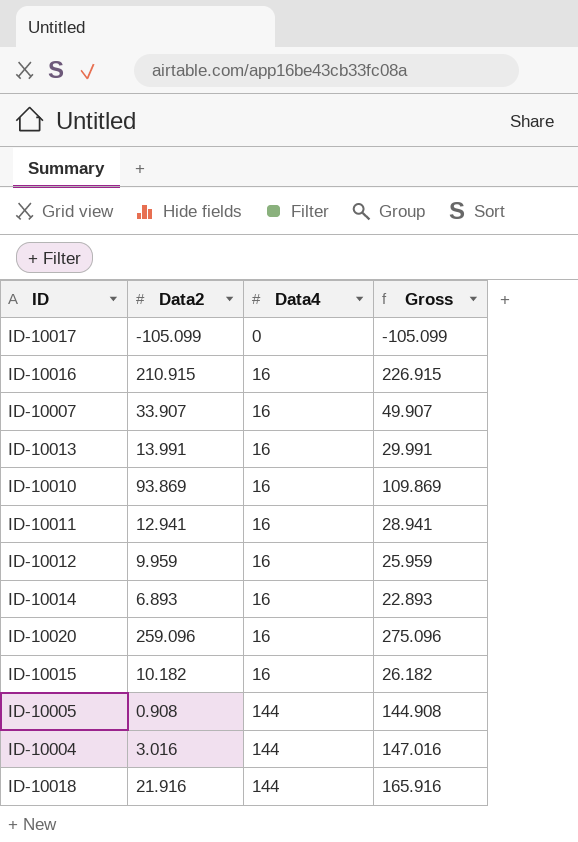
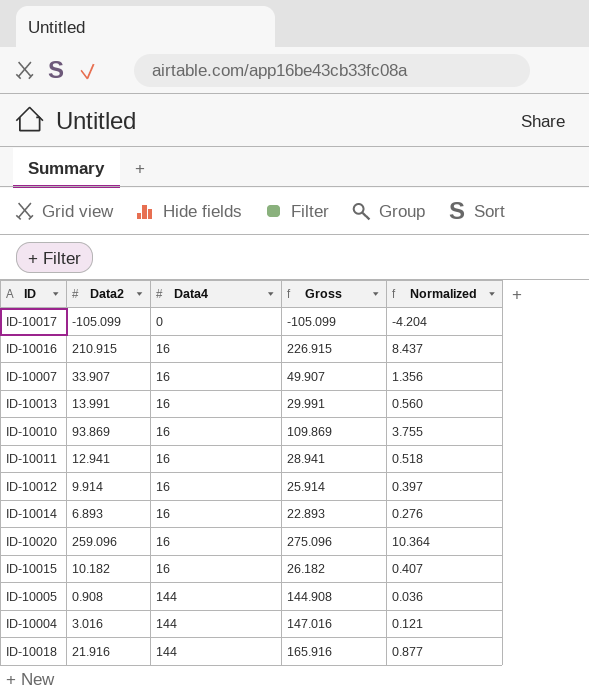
column Normalized | formula: none -> [Data2] * 0.04
ID-10012 | Data2: 9.959 -> 9.914
ID-10012 | Gross: 25.959 -> 25.914

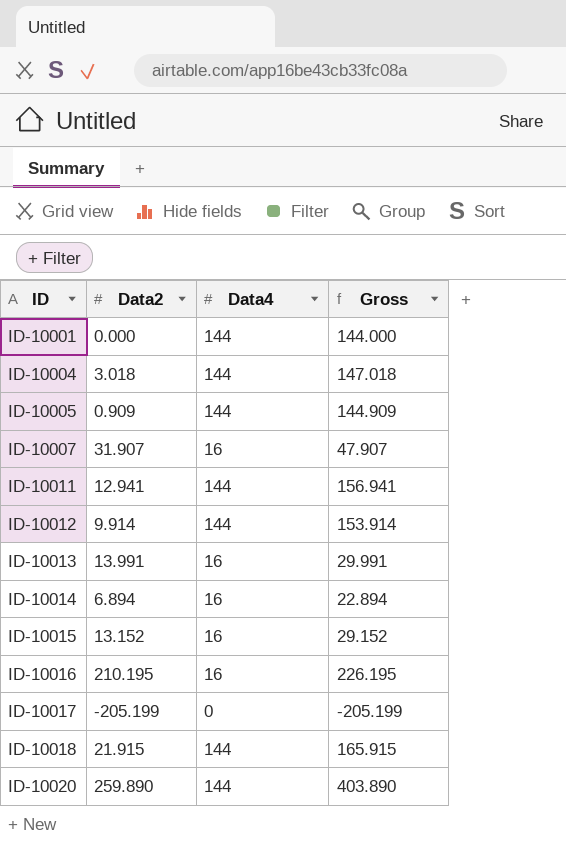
row order: Data4 ascending -> ID ascending
column Normalized | formula: [Data2] * 0.04 -> none
row ID-10010: 93.869 | 16 | 109.869 | 3.755 -> none
row ID-10001: none -> 0.000 | 144 | 144.000
ID-10004 | Data2: 3.016 -> 3.018
ID-10004 | Gross: 147.016 -> 147.018
ID-10005 | Data2: 0.908 -> 0.909
ID-10005 | Gross: 144.908 -> 144.909
ID-10007 | Data2: 33.907 -> 31.907
ID-10007 | Gross: 49.907 -> 47.907
ID-10011 | Data4: 16 -> 144
ID-10011 | Gross: 28.941 -> 156.941
ID-10012 | Data4: 16 -> 144
ID-10012 | Gross: 25.914 -> 153.914
ID-10014 | Data2: 6.893 -> 6.894
ID-10014 | Gross: 22.893 -> 22.894
ID-10015 | Data2: 10.182 -> 13.152
ID-10015 | Gross: 26.182 -> 29.152
ID-10016 | Data2: 210.915 -> 210.195
ID-10016 | Gross: 226.915 -> 226.195
ID-10017 | Data2: -105.099 -> -205.199
ID-10017 | Gross: -105.099 -> -205.199
ID-10018 | Data2: 21.916 -> 21.915
ID-10018 | Gross: 165.916 -> 165.915
ID-10020 | Data2: 259.096 -> 259.890
ID-10020 | Data4: 16 -> 144
ID-10020 | Gross: 275.096 -> 403.890

